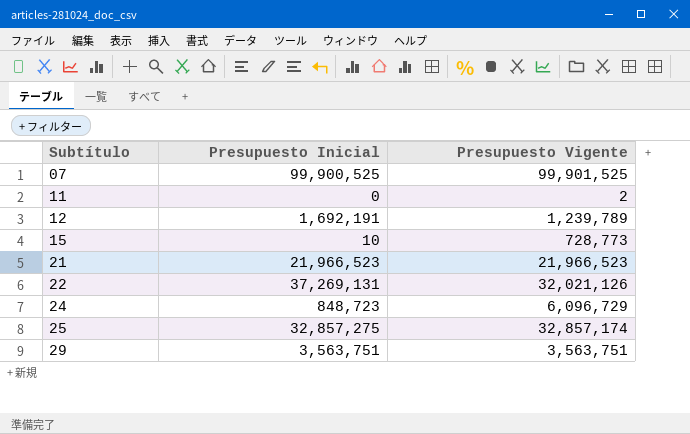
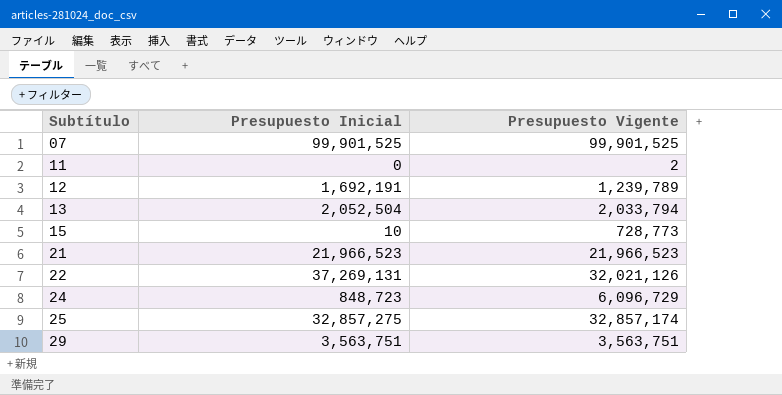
07 | Presupuesto Inicial: 99,900,525 -> 99,901,525
row 13: none -> 2,052,504 | 2,033,794

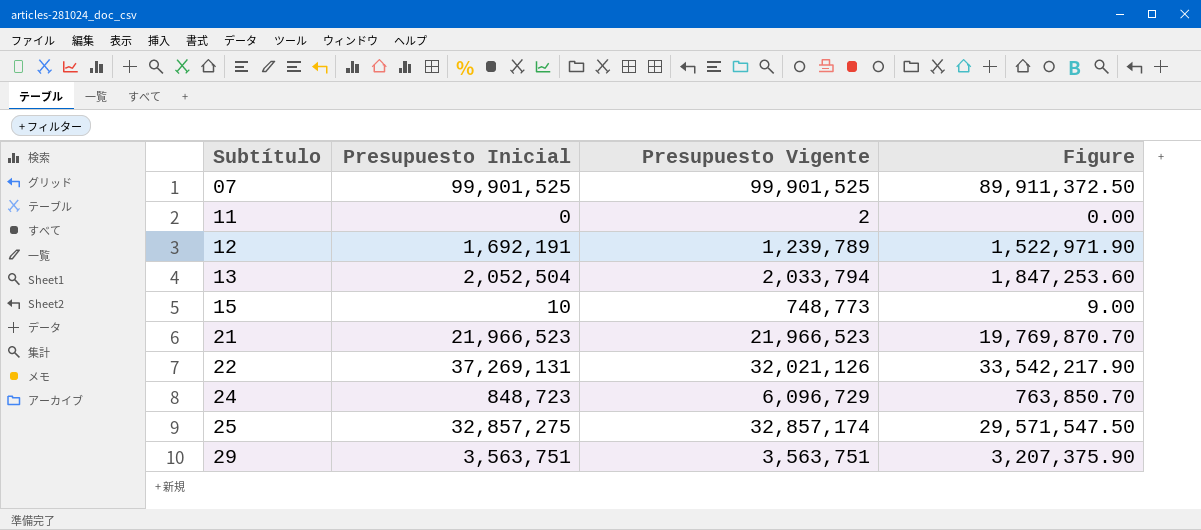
column Figure | formula: none -> [Presupuesto Inicial] * 0.9
15 | Presupuesto Vigente: 728,773 -> 748,773

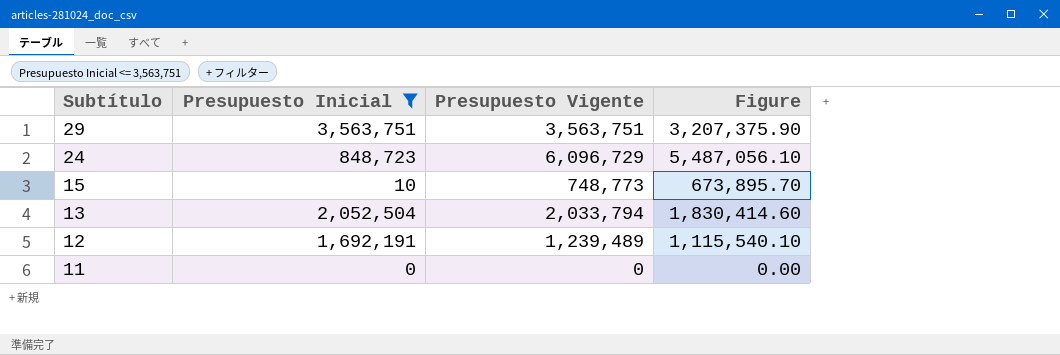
filter: none -> Presupuesto Inicial <= 3,563,751
row order: Subtítulo ascending -> Subtítulo descending
column Figure | formula: [Presupuesto Inicial] * 0.9 -> [Presupuesto Vigente] * 0.9
12 | Presupuesto Vigente: 1,239,789 -> 1,239,489
11 | Presupuesto Vigente: 2 -> 0

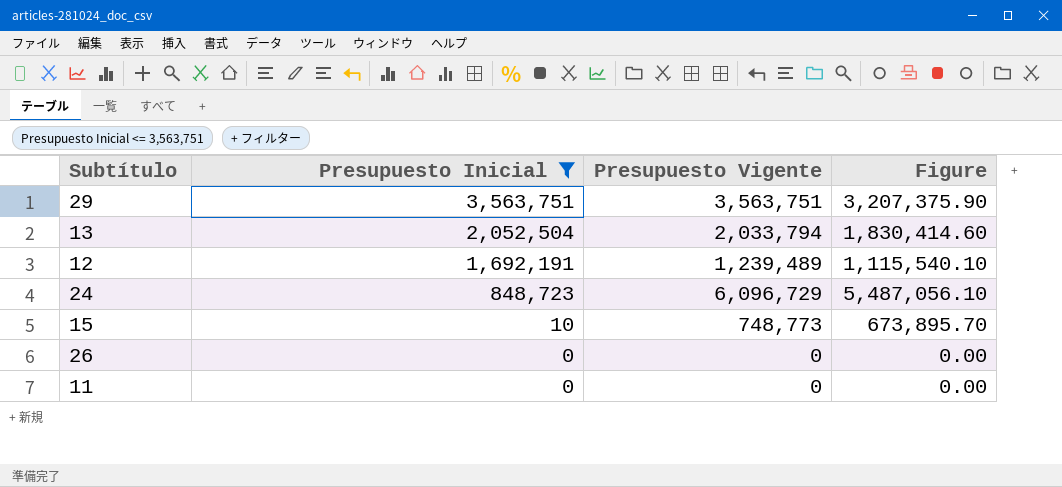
row order: Subtítulo descending -> Presupuesto Inicial descending
row 26: none -> 0 | 0 | 0.00

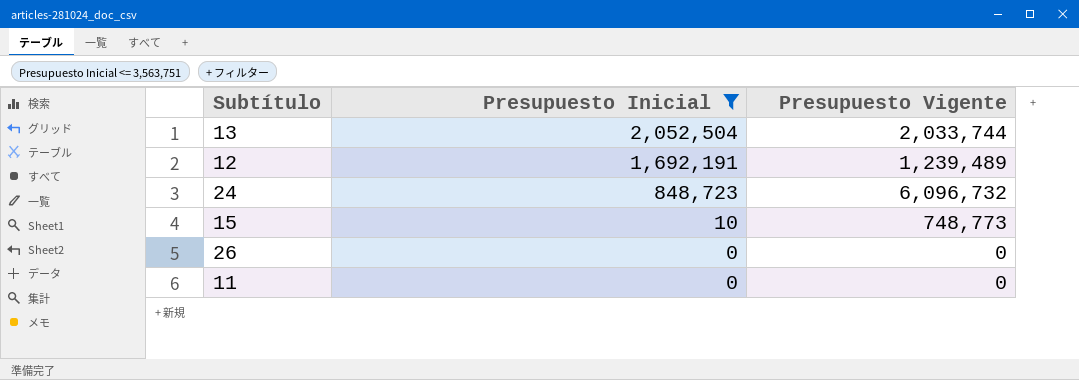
column Figure | formula: [Presupuesto Vigente] * 0.9 -> none
row 29: 3,563,751 | 3,563,751 | 3,207,375.90 -> none
13 | Presupuesto Vigente: 2,033,794 -> 2,033,744
24 | Presupuesto Vigente: 6,096,729 -> 6,096,732

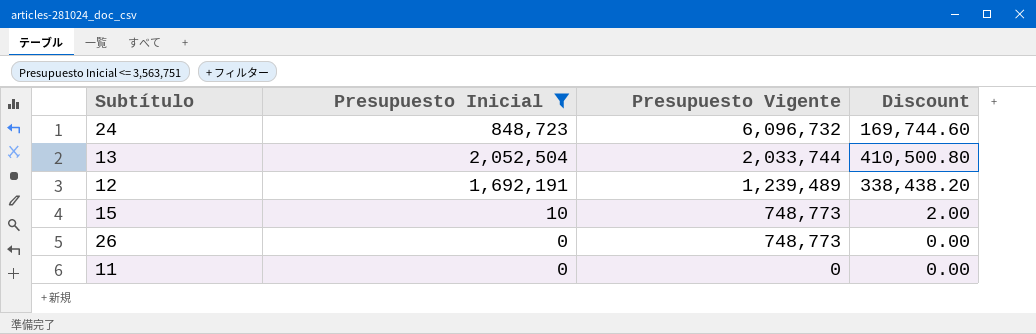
row order: Presupuesto Inicial descending -> Presupuesto Vigente descending
column Discount | formula: none -> [Presupuesto Inicial] * 0.2
26 | Presupuesto Vigente: 0 -> 748,773

